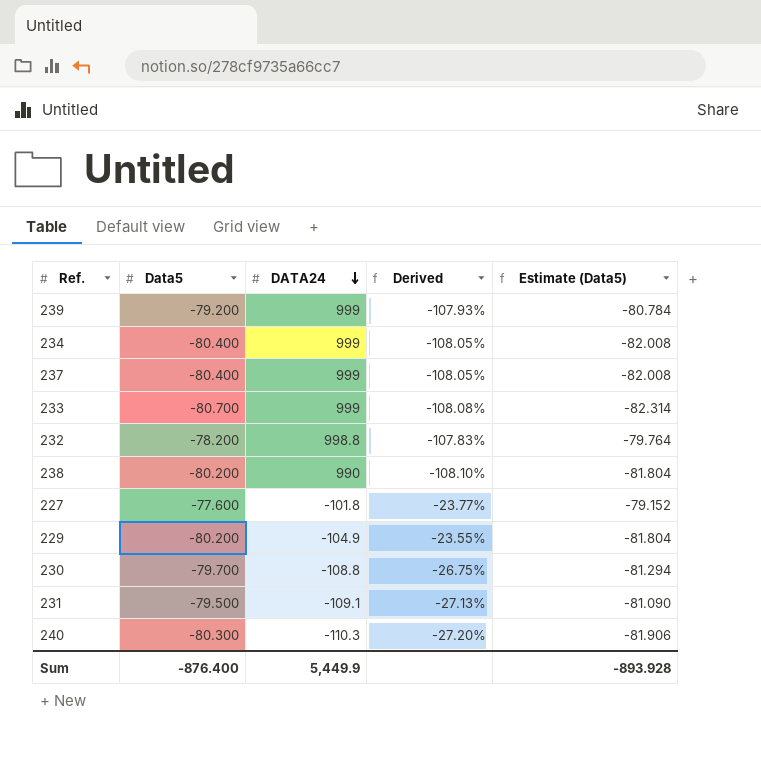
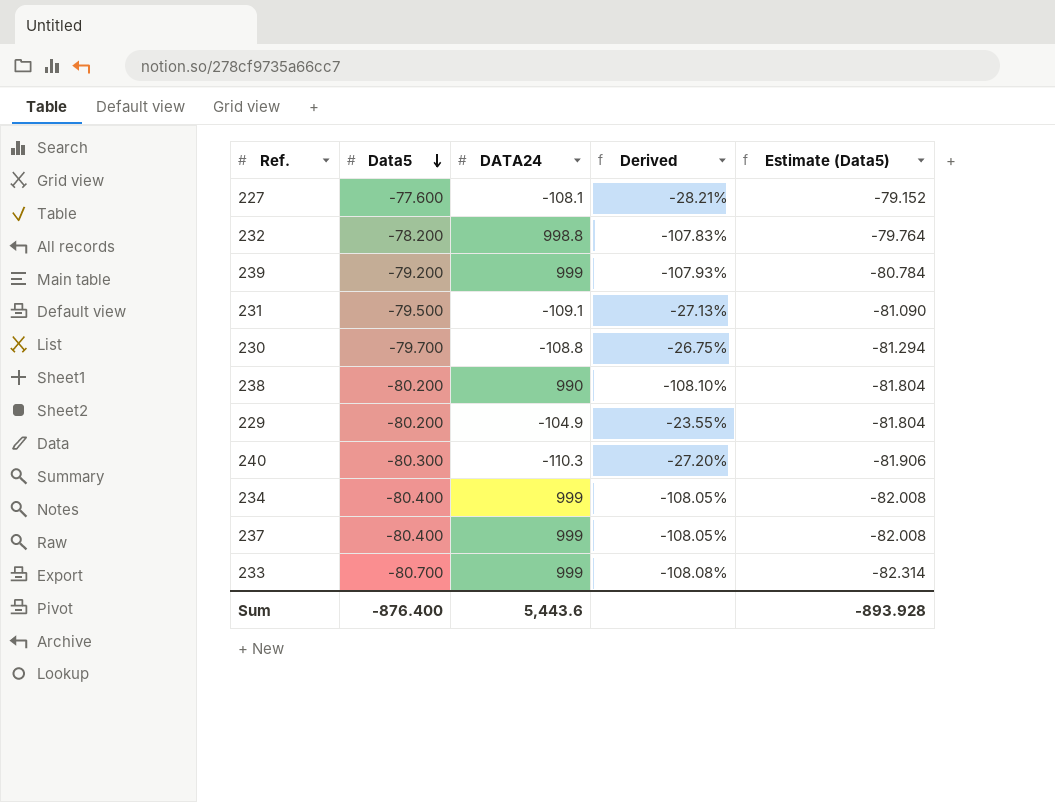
row order: DATA24 descending -> Data5 descending
227 | DATA24: -101.8 -> -108.1
227 | Derived: -23.77% -> -28.21%
Sum | DATA24: 5,449.9 -> 5,443.6

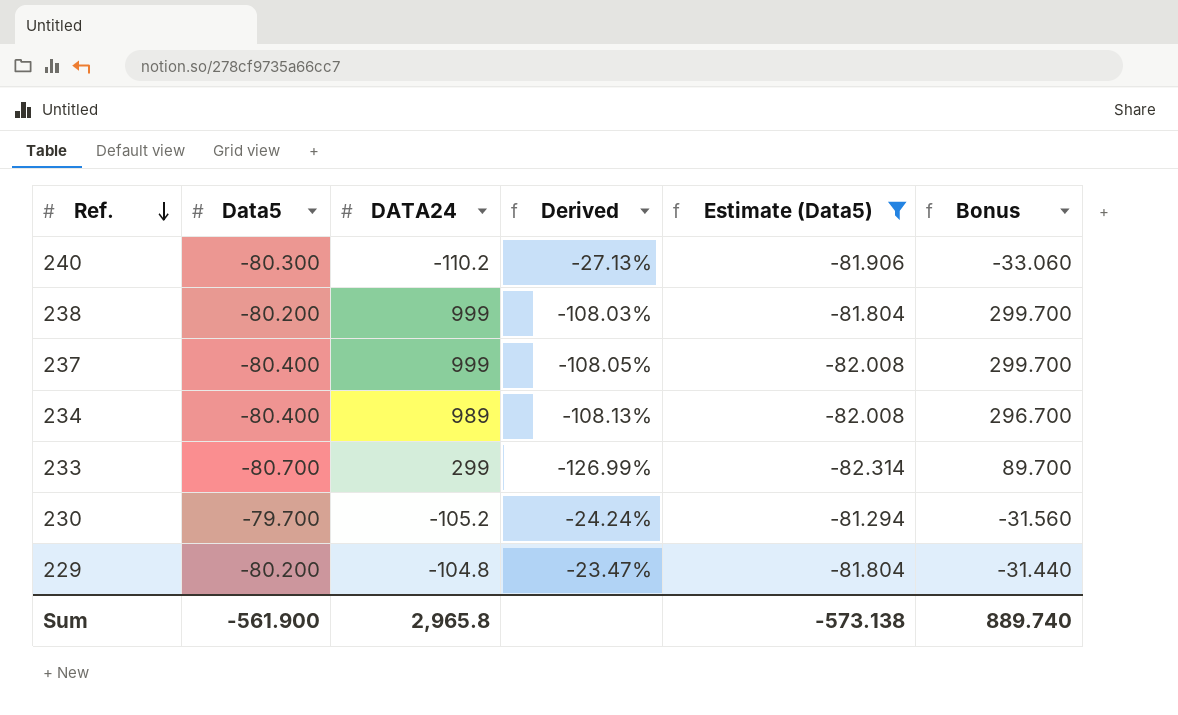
filter: none -> Estimate (Data5) <= -81.294
row order: Data5 descending -> Ref. descending
column Bonus | formula: none -> [DATA24] * 0.3
240 | DATA24: -110.3 -> -110.2
240 | Derived: -27.20% -> -27.13%
238 | DATA24: 990 -> 999
238 | Derived: -108.10% -> -108.03%
234 | DATA24: 999 -> 989
234 | Derived: -108.05% -> -108.13%
233 | DATA24: 999 -> 299
233 | Derived: -108.08% -> -126.99%
230 | DATA24: -108.8 -> -105.2
230 | Derived: -26.75% -> -24.24%
229 | DATA24: -104.9 -> -104.8
229 | Derived: -23.55% -> -23.47%
Sum | Data5: -876.400 -> -561.900
Sum | DATA24: 5,443.6 -> 2,965.8
Sum | Estimate (Data5): -893.928 -> -573.138

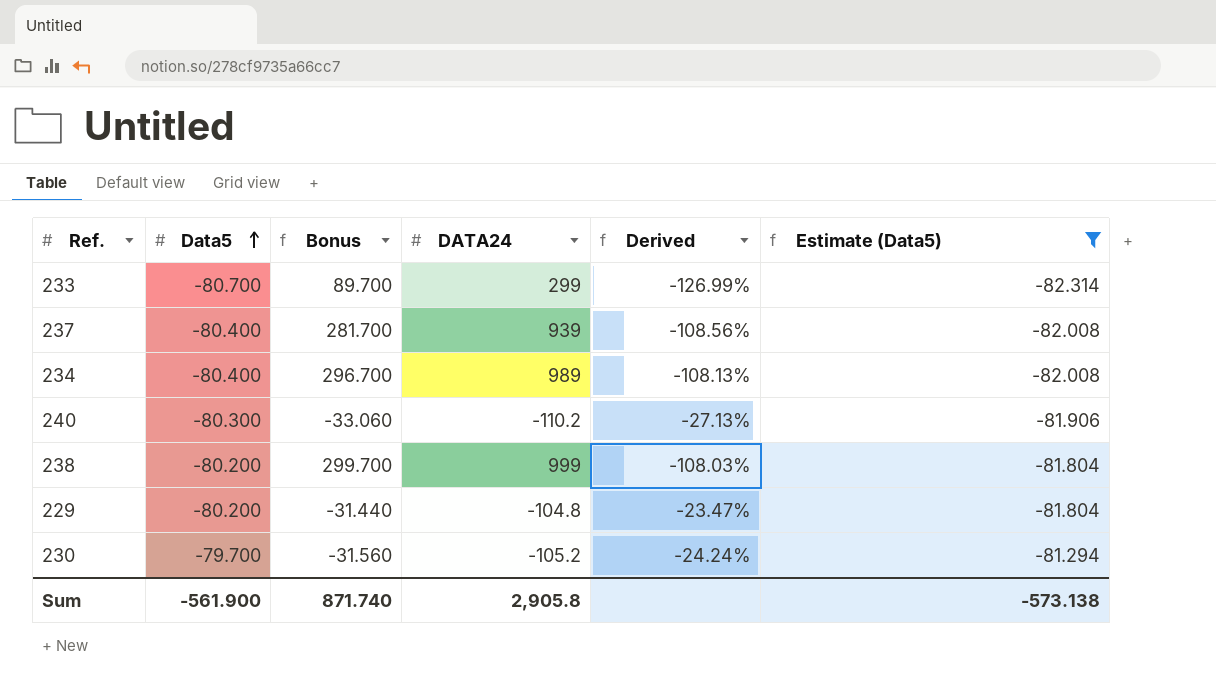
row order: Ref. descending -> Data5 ascending
column Bonus | position: 6 -> 3
237 | Bonus: 299.700 -> 281.700
237 | DATA24: 999 -> 939
237 | Derived: -108.05% -> -108.56%
Sum | Bonus: 889.740 -> 871.740
Sum | DATA24: 2,965.8 -> 2,905.8

